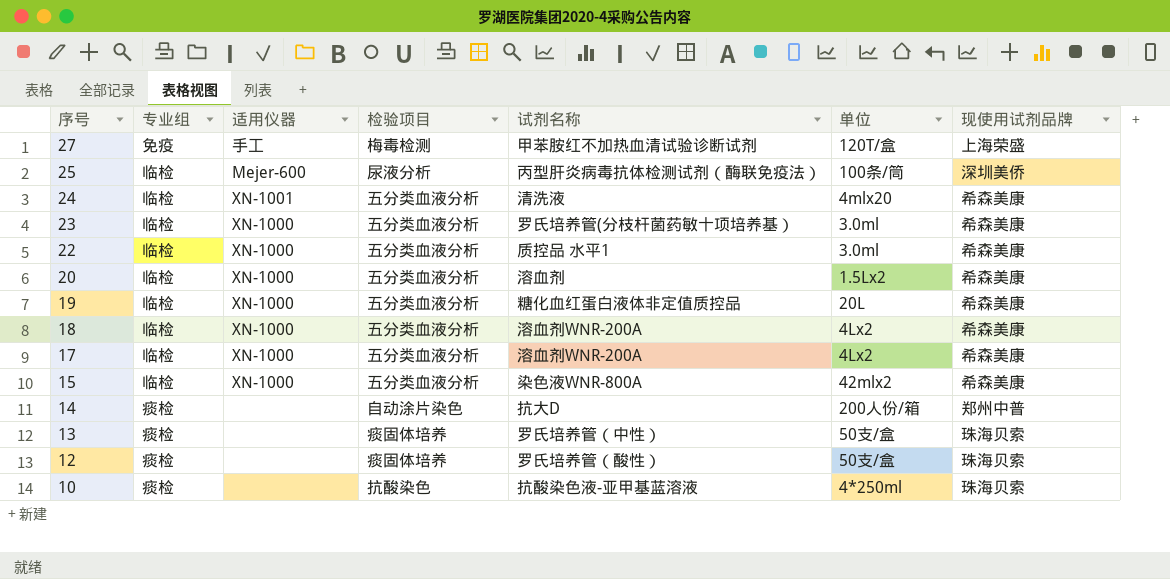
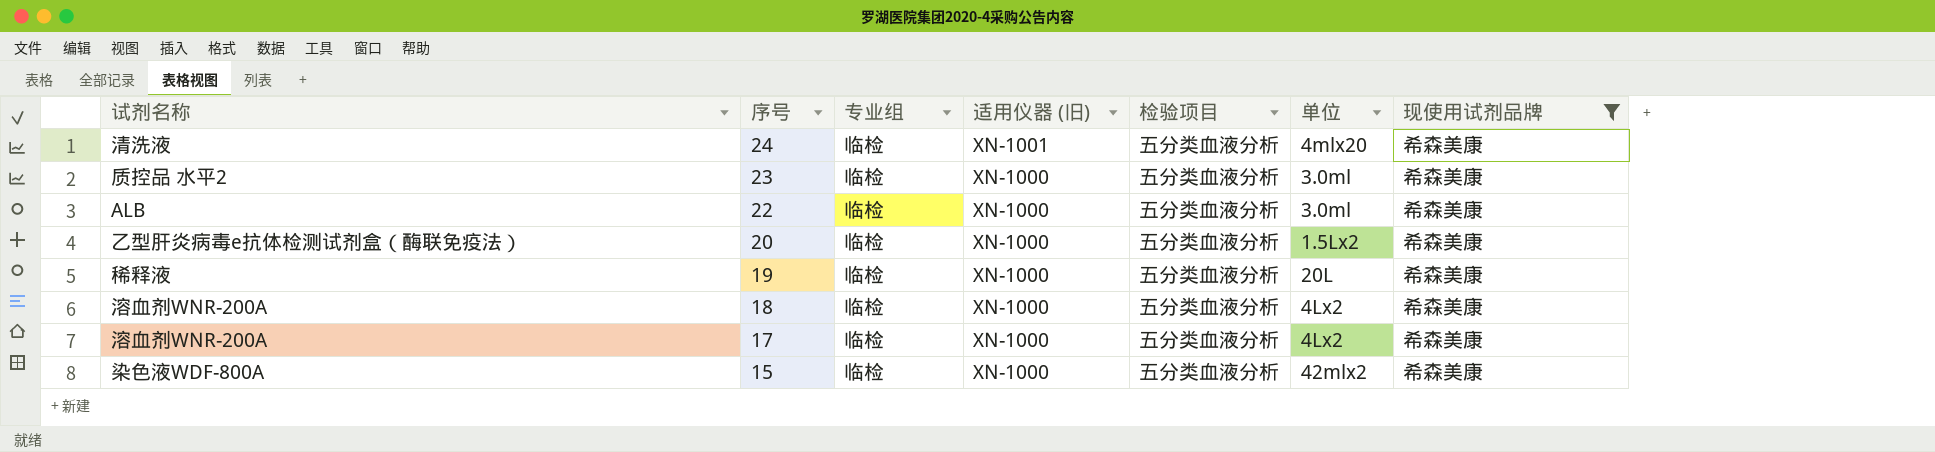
filter: none -> 现使用试剂品牌 = 希森美康
column 试剂名称 | position: 5 -> 1
column name: 适用仪器 -> 适用仪器 (旧)
23 | 试剂名称: 罗氏培养管(分枝杆菌药敏十项培养基） -> 质控品 水平2
22 | 试剂名称: 质控品 水平1 -> ALB
20 | 试剂名称: 溶血剂 -> 乙型肝炎病毒e抗体检测试剂盒（酶联免疫法）
19 | 试剂名称: 糖化血红蛋白液体非定值质控品 -> 稀释液
15 | 试剂名称: 染色液WNR-800A -> 染色液WDF-800A

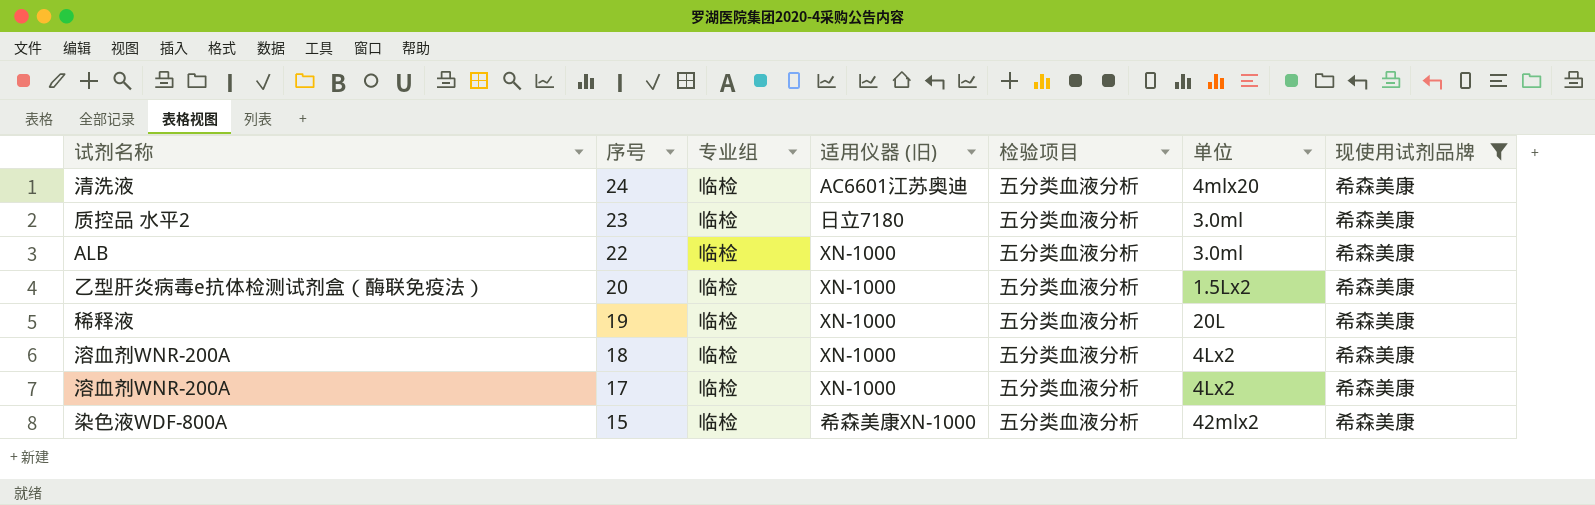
24 | 适用仪器 (旧): XN-1001 -> AC6601江苏奥迪
23 | 适用仪器 (旧): XN-1000 -> 日立7180
15 | 适用仪器 (旧): XN-1000 -> 希森美康XN-1000

